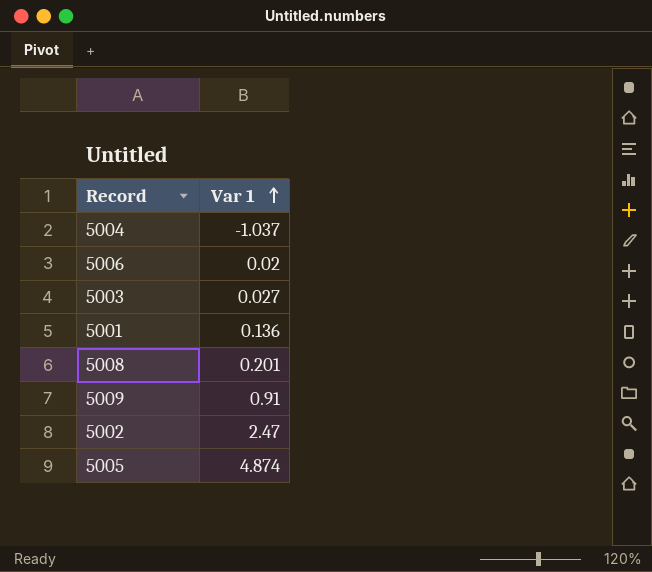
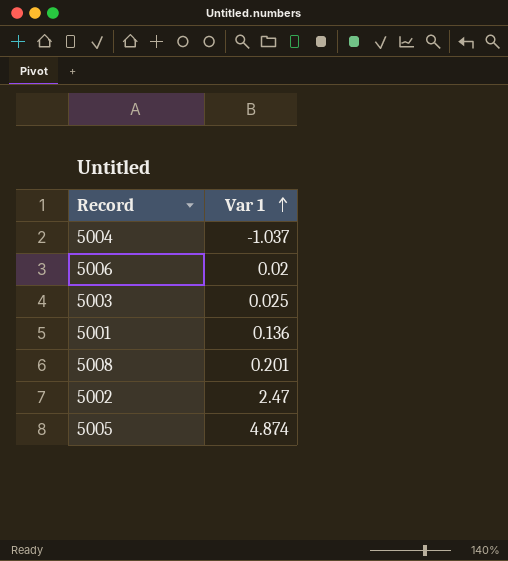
row 5009: 0.91 -> none
5003 | Var 1: 0.027 -> 0.025

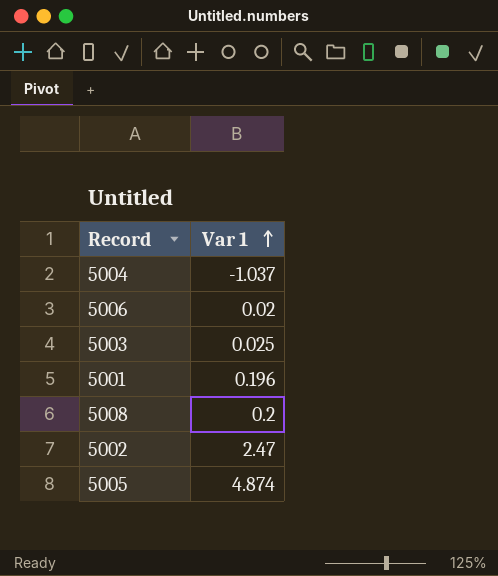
5001 | Var 1: 0.136 -> 0.196
5008 | Var 1: 0.201 -> 0.2

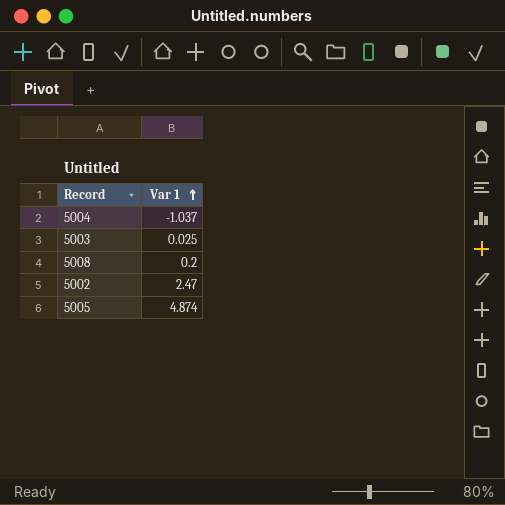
row 5006: 0.02 -> none
row 5001: 0.196 -> none

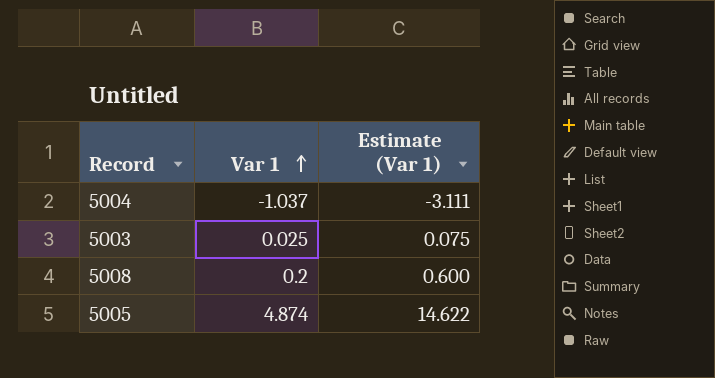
column Estimate (Var 1) | formula: none -> [Var 1] * 3
row 5002: 2.47 -> none

